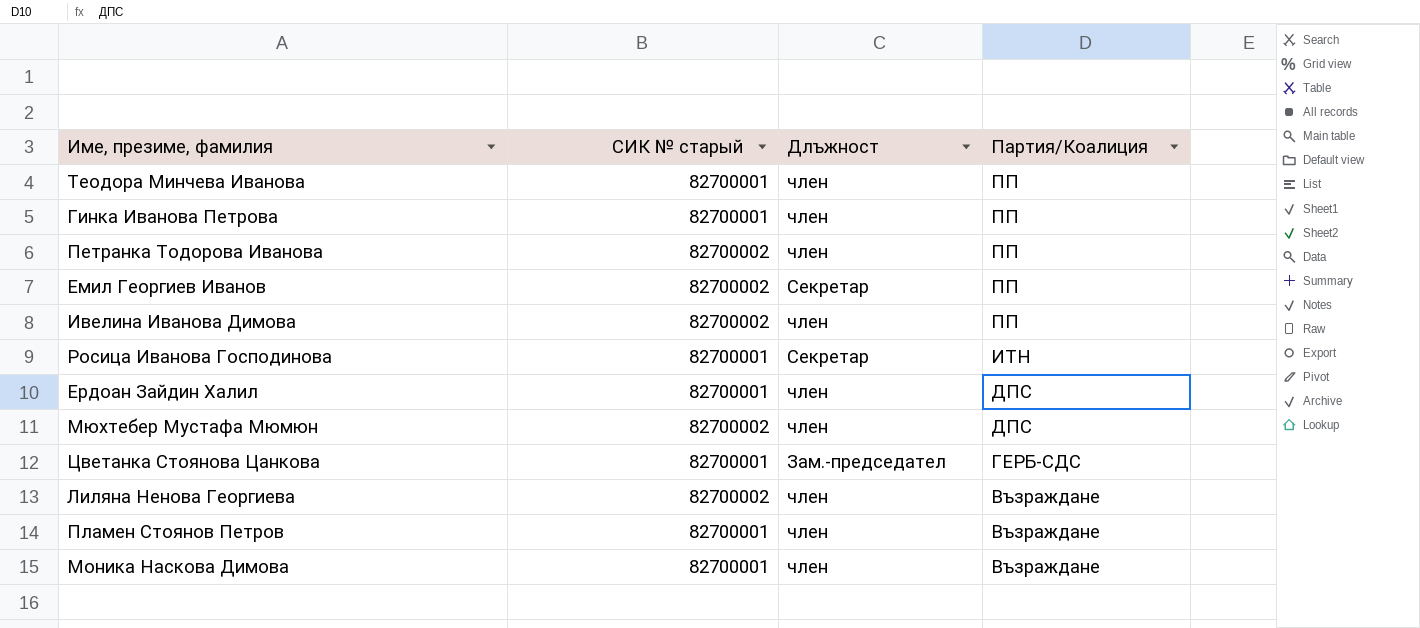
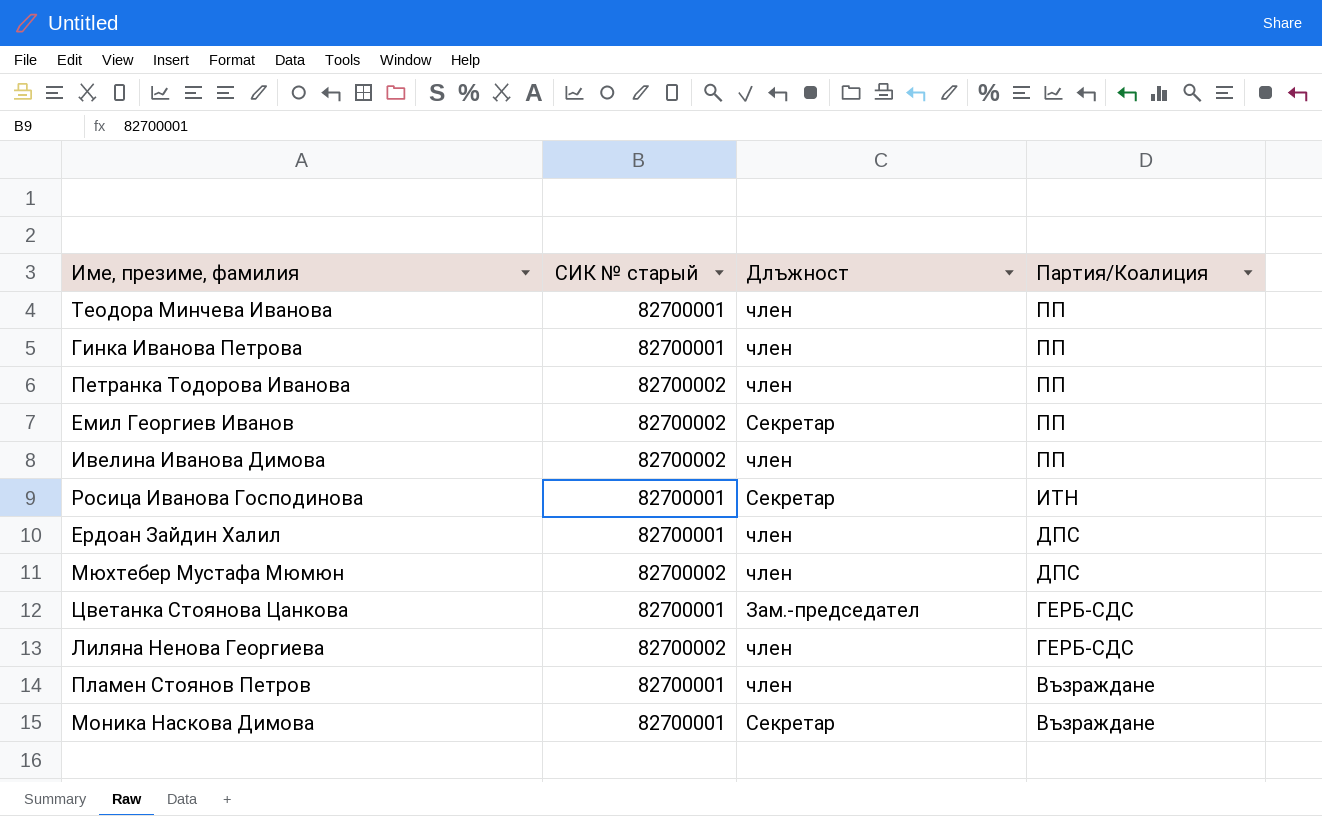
Лиляна Ненова Георгиева | Партия/Коалиция: Възраждане -> ГЕРБ-СДС
Моника Наскова Димова | Длъжност: член -> Секретар

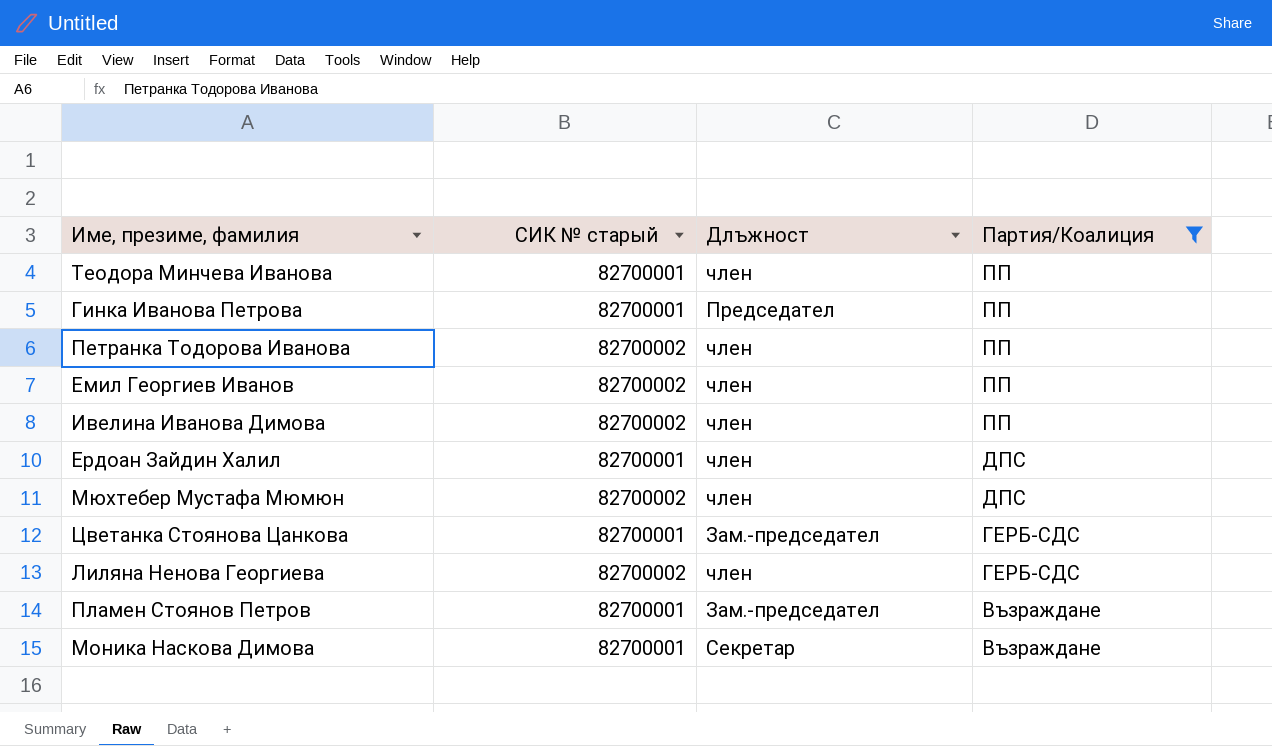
filter: none -> Партия/Коалиция != ИТН
Гинка Иванова Петрова | Длъжност: член -> Председател
Емил Георгиев Иванов | Длъжност: Секретар -> член
Пламен Стоянов Петров | Длъжност: член -> Зам.-председател

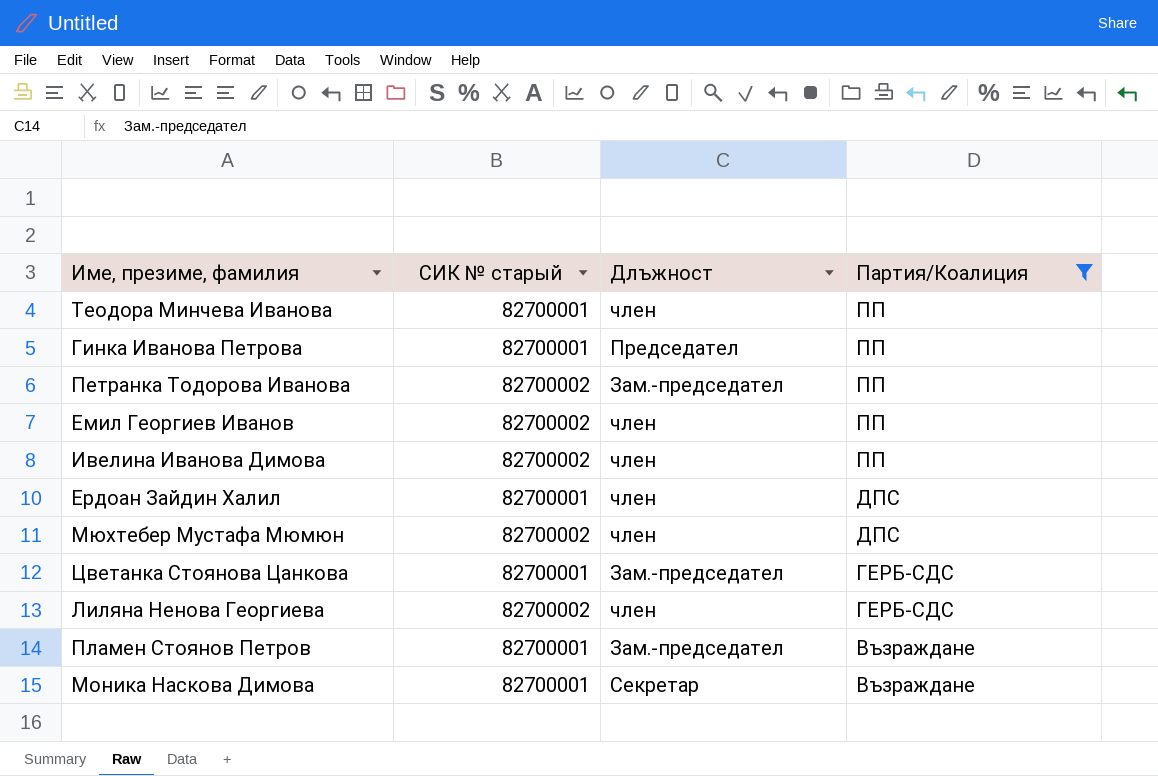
Петранка Тодорова Иванова | Длъжност: член -> Зам.-председател

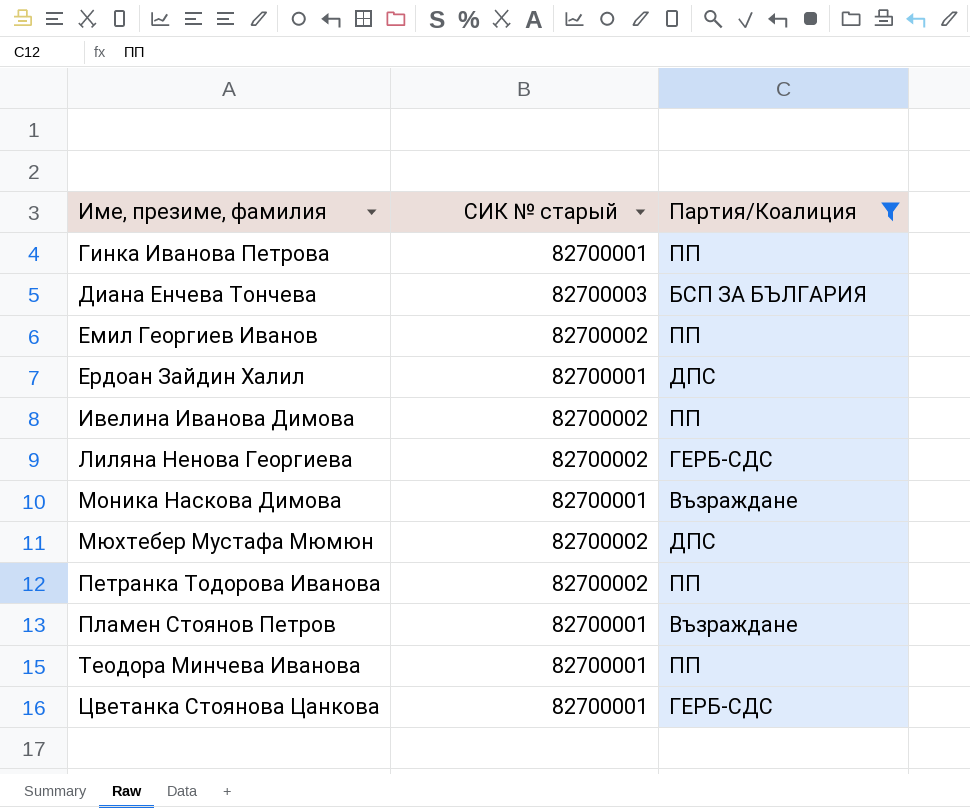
row order: Партия/Коалиция descending -> Име, презиме, фамилия ascending
column Длъжност | position: 3 -> none
row Диана Енчева Тончева: none -> 82700003 | БСП ЗА БЪЛГАРИЯ

